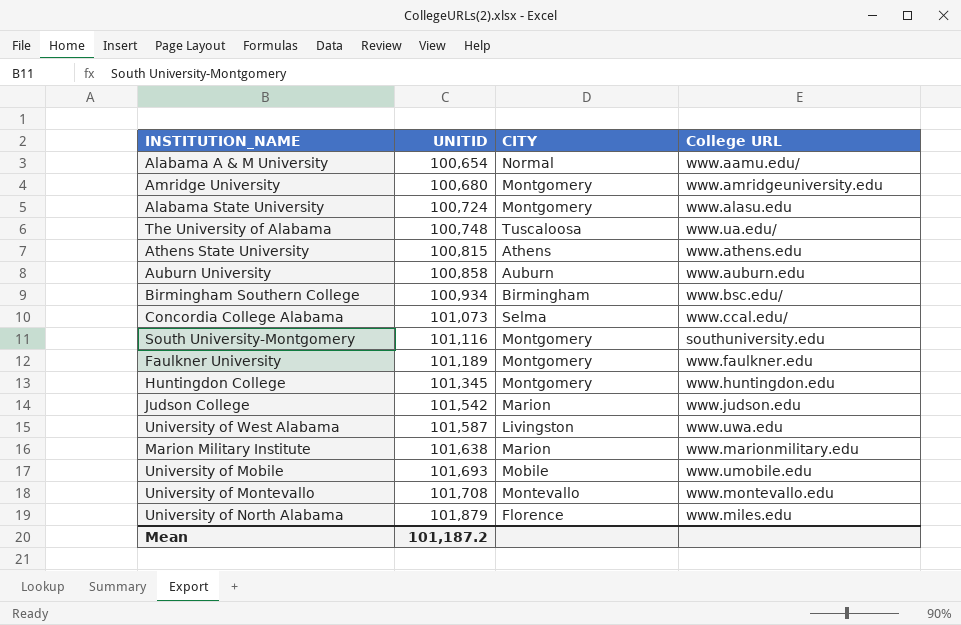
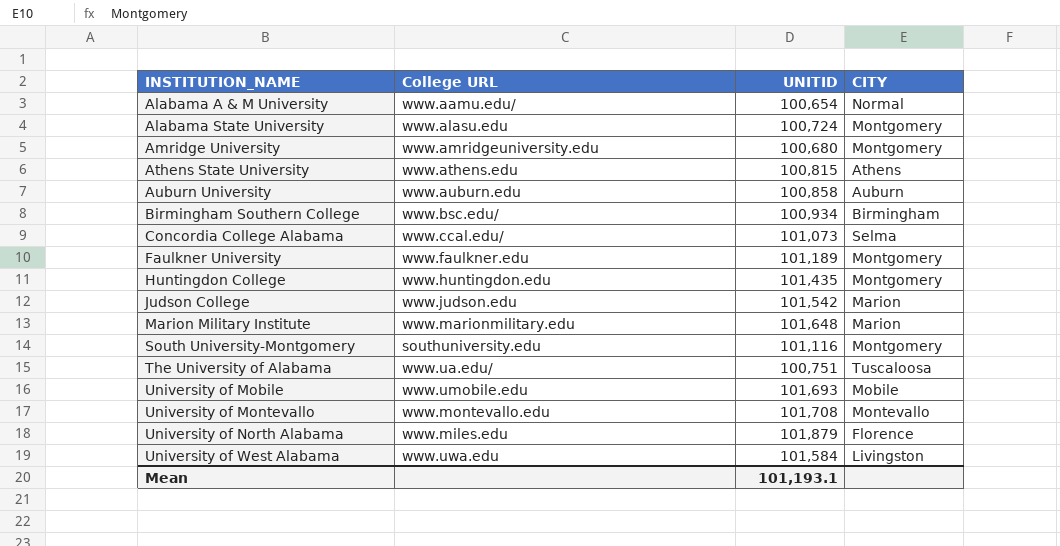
row order: UNITID ascending -> INSTITUTION_NAME ascending
column College URL | position: 4 -> 2
Huntingdon College | UNITID: 101,345 -> 101,435
Marion Military Institute | UNITID: 101,638 -> 101,648
The University of Alabama | UNITID: 100,748 -> 100,751
University of West Alabama | UNITID: 101,587 -> 101,584
Mean | UNITID: 101,187.2 -> 101,193.1

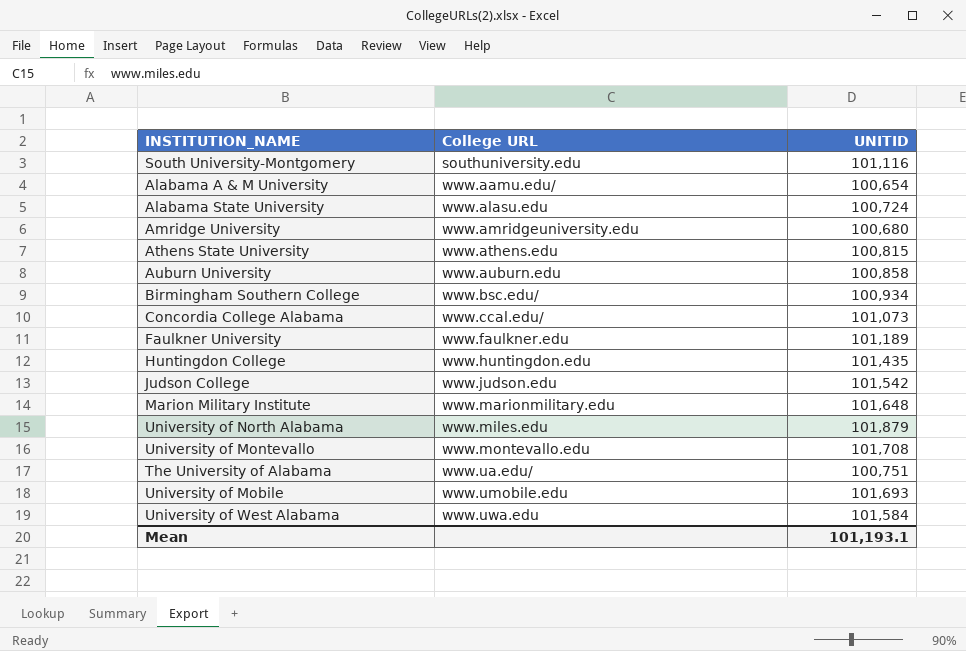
row order: INSTITUTION_NAME ascending -> College URL ascending
column CITY | position: 4 -> none

